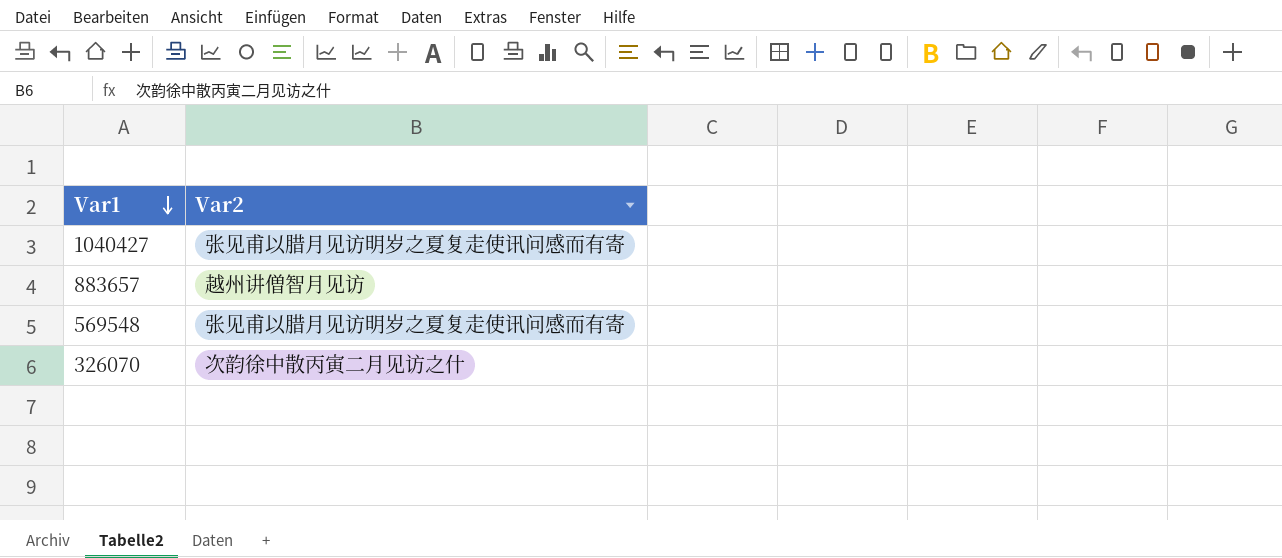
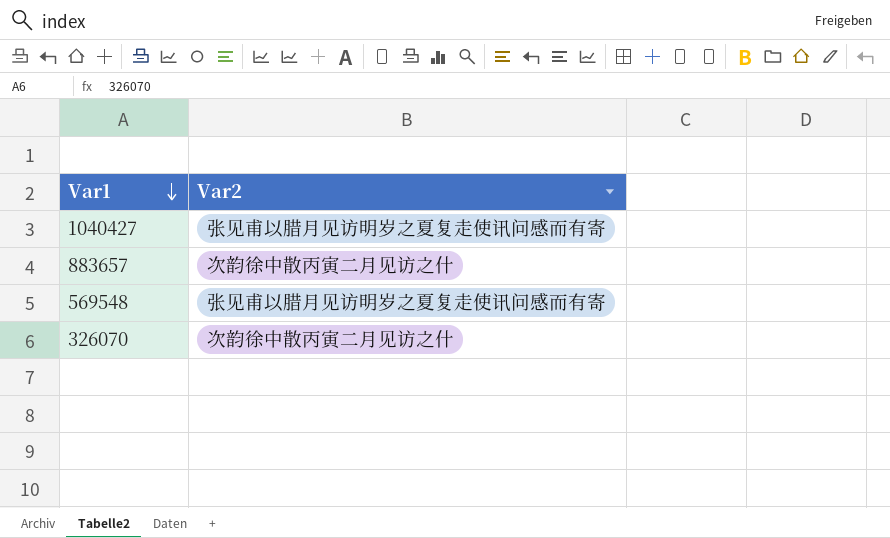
883657 | Var2: 越州讲僧智月见访 -> 次韵徐中散丙寅二月见访之什

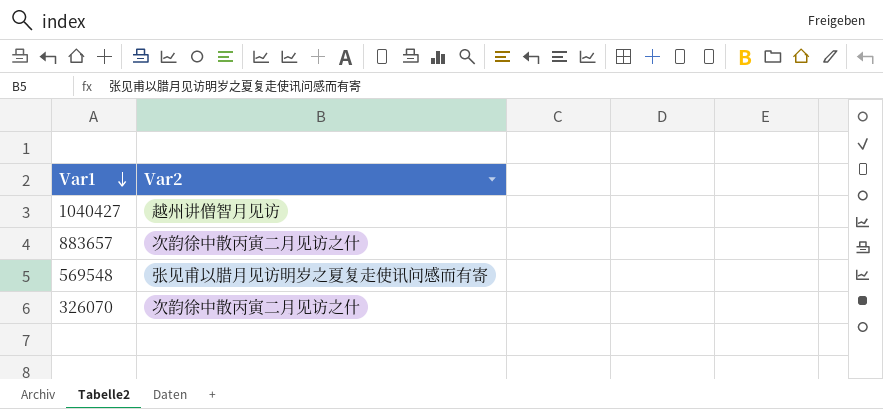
1040427 | Var2: 张见甫以腊月见访明岁之夏复走使讯问感而有寄 -> 越州讲僧智月见访

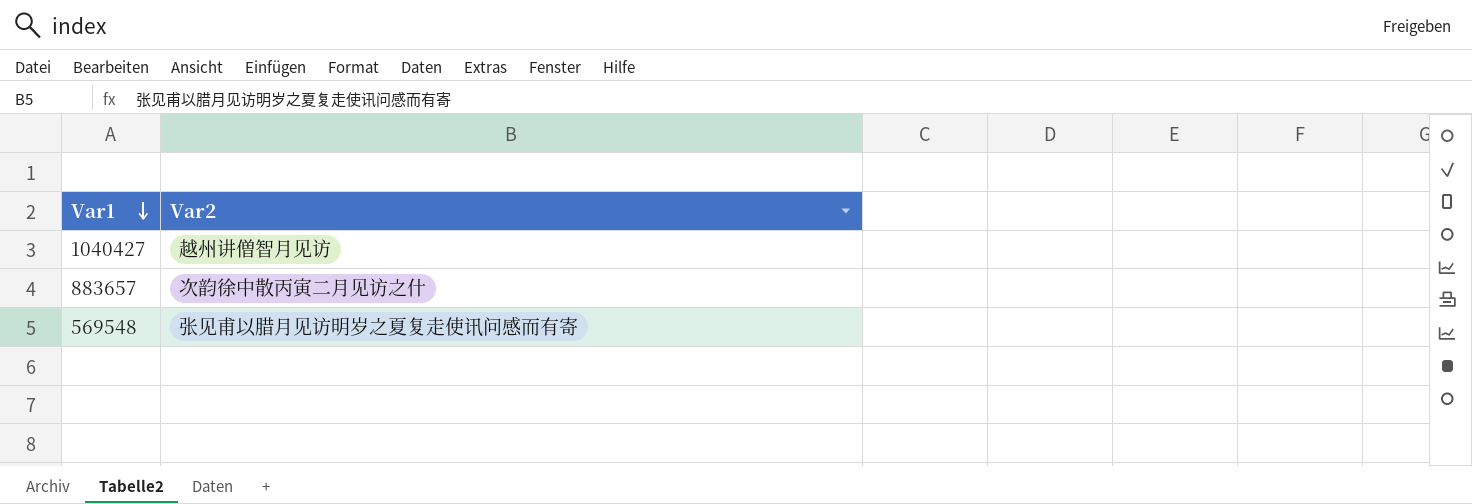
row 326070: 次韵徐中散丙寅二月见访之什 -> none

